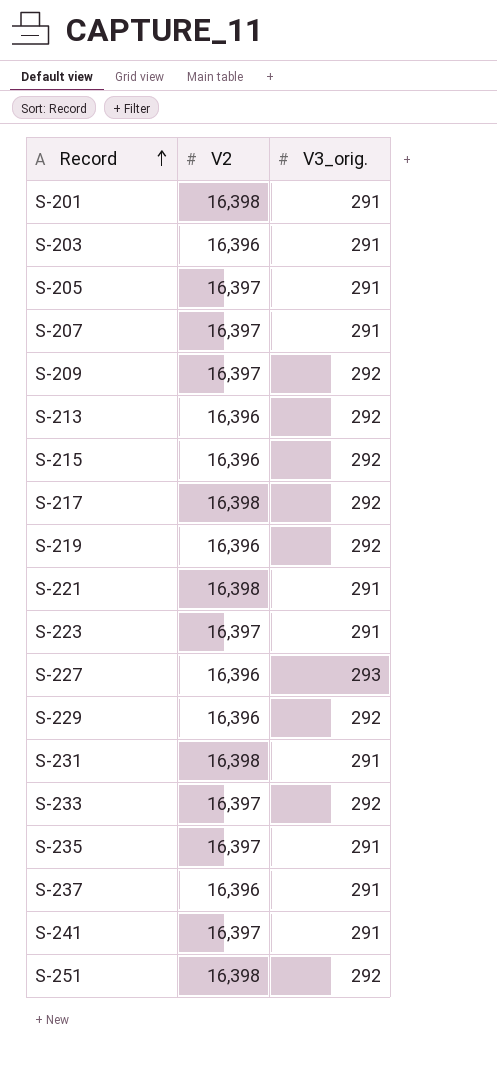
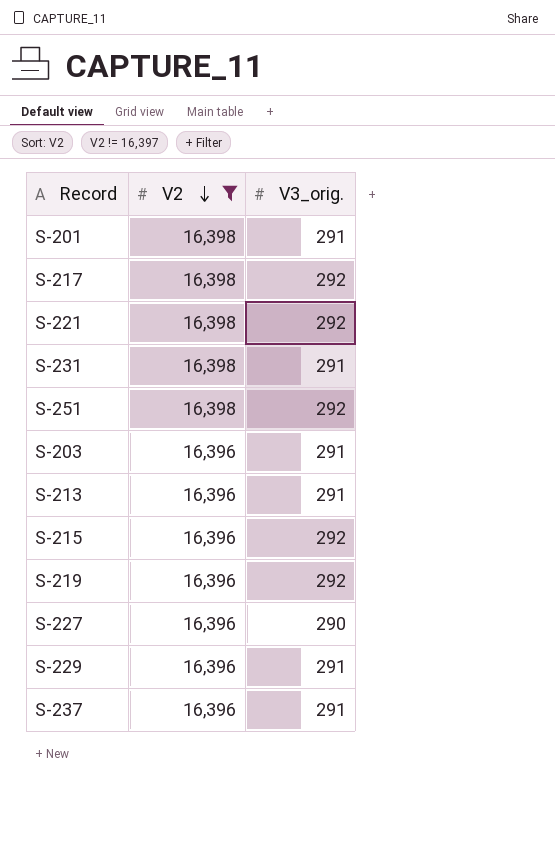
filter: none -> V2 != 16,397
row order: Record ascending -> V2 descending
S-221 | V3_orig.: 291 -> 292
S-213 | V3_orig.: 292 -> 291
S-227 | V3_orig.: 293 -> 290
S-229 | V3_orig.: 292 -> 291

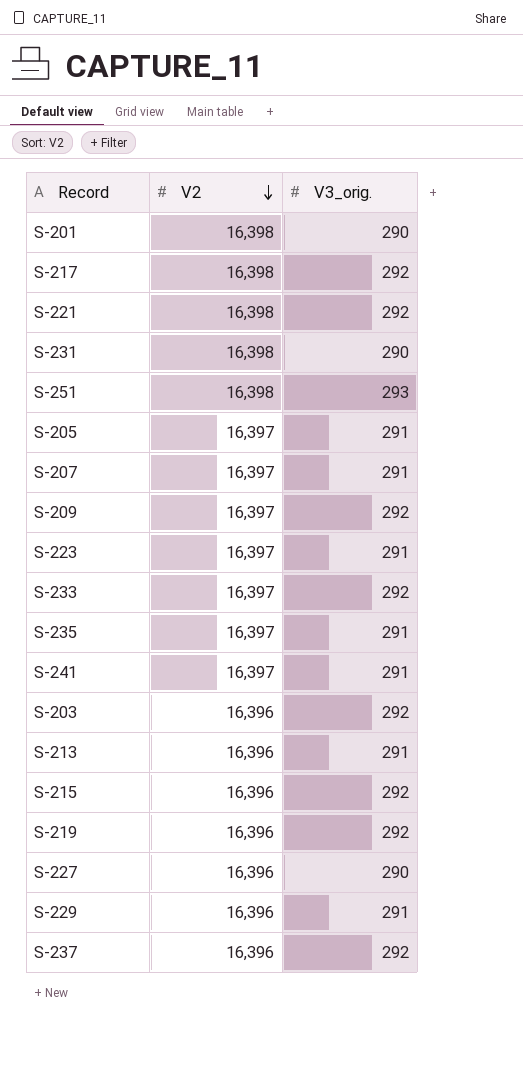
filter: V2 != 16,397 -> none
S-201 | V3_orig.: 291 -> 290
S-231 | V3_orig.: 291 -> 290
S-251 | V3_orig.: 292 -> 293
S-203 | V3_orig.: 291 -> 292
S-237 | V3_orig.: 291 -> 292

